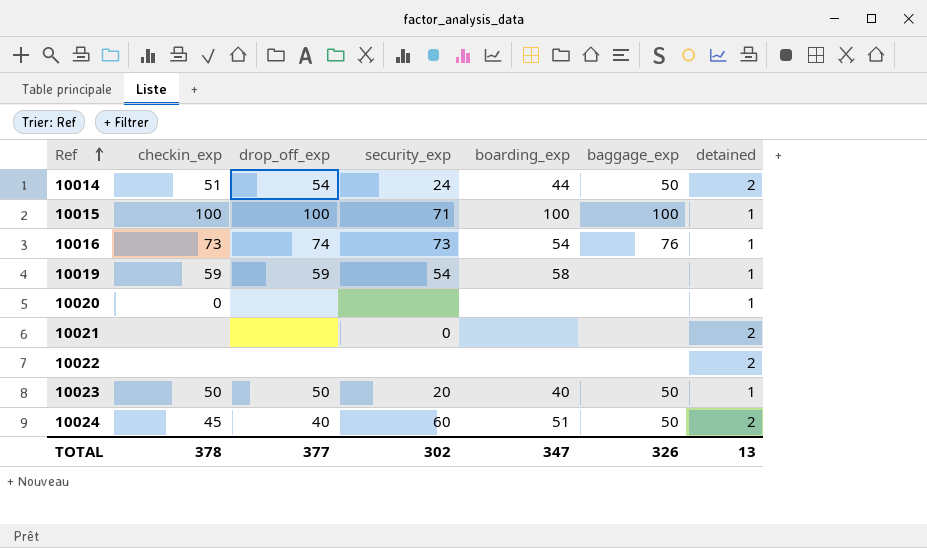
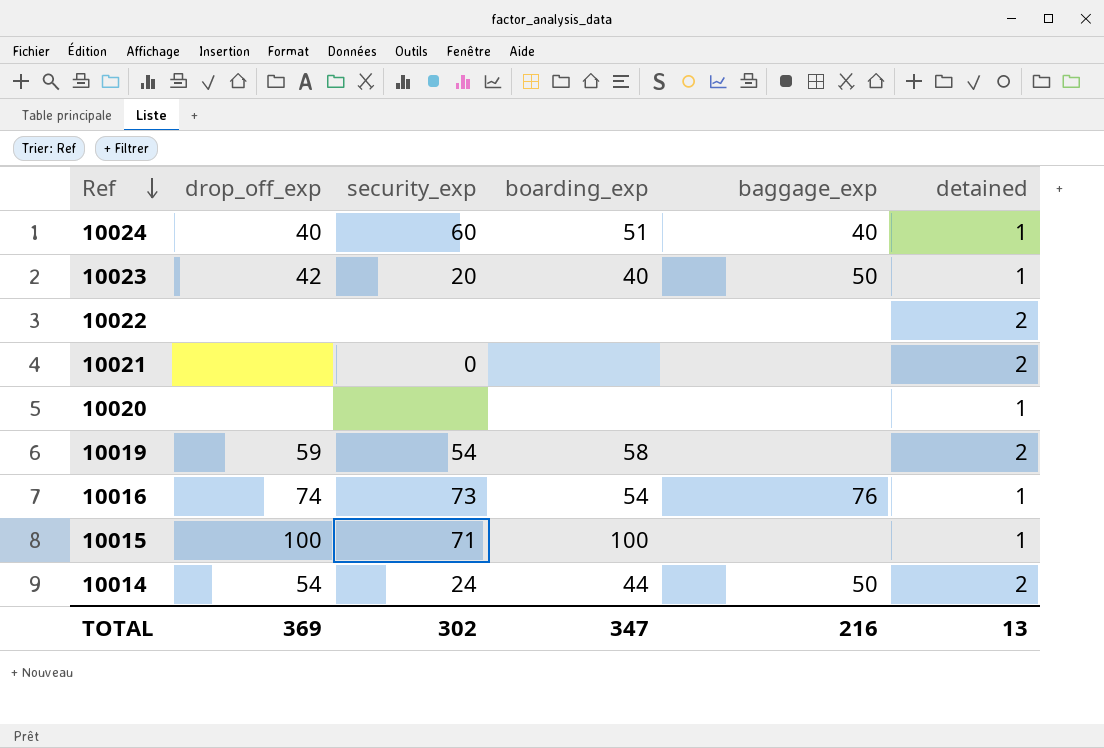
row order: Ref ascending -> Ref descending
column checkin_exp | position: 2 -> none
10024 | baggage_exp: 50 -> 40
10024 | detained: 2 -> 1
10023 | drop_off_exp: 50 -> 42
10019 | detained: 1 -> 2
10015 | baggage_exp: 100 -> none
TOTAL | drop_off_exp: 377 -> 369
TOTAL | baggage_exp: 326 -> 216

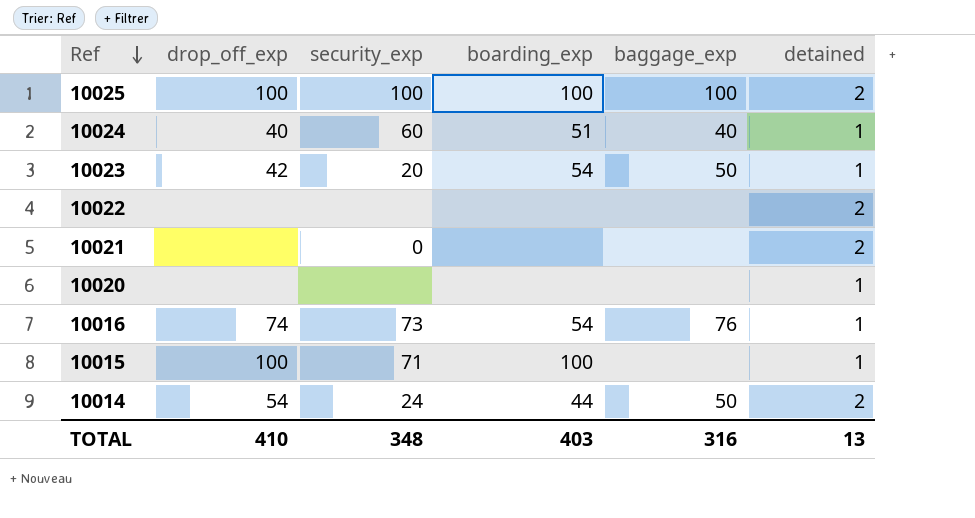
row 10019: 59 | 54 | 58 | none | 2 -> none
row 10025: none -> 100 | 100 | 100 | 100 | 2
10023 | boarding_exp: 40 -> 54
TOTAL | drop_off_exp: 369 -> 410
TOTAL | security_exp: 302 -> 348
TOTAL | boarding_exp: 347 -> 403
TOTAL | baggage_exp: 216 -> 316

